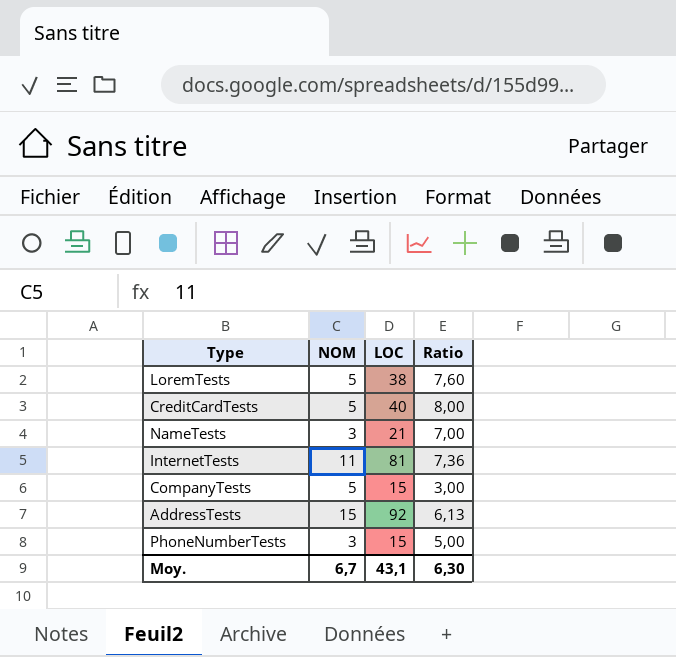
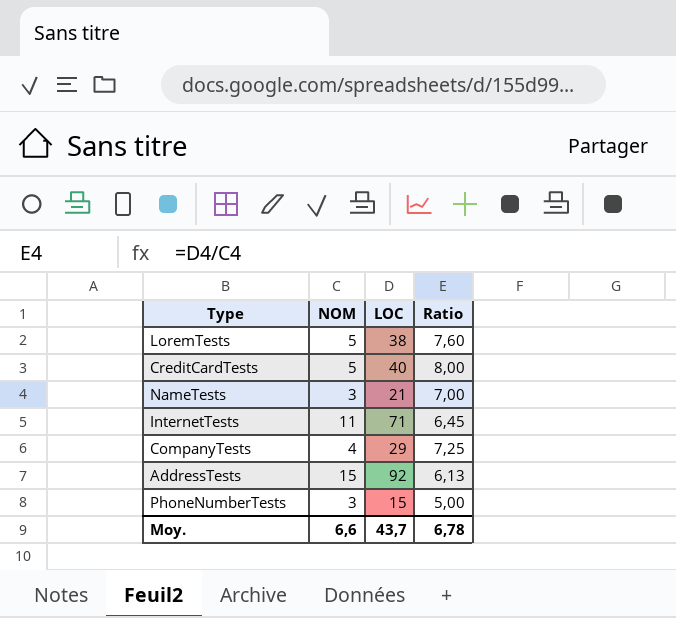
InternetTests | LOC: 81 -> 71
InternetTests | Ratio: 7,36 -> 6,45
CompanyTests | NOM: 5 -> 4
CompanyTests | LOC: 15 -> 29
CompanyTests | Ratio: 3,00 -> 7,25
Moy. | NOM: 6,7 -> 6,6
Moy. | LOC: 43,1 -> 43,7
Moy. | Ratio: 6,30 -> 6,78

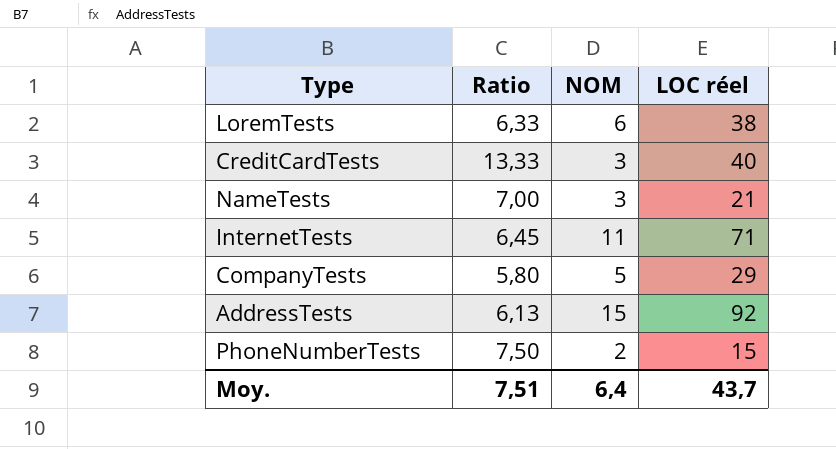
column Ratio | position: 4 -> 2
column name: LOC -> LOC réel
LoremTests | Ratio: 7,60 -> 6,33
LoremTests | NOM: 5 -> 6
CreditCardTests | Ratio: 8,00 -> 13,33
CreditCardTests | NOM: 5 -> 3
CompanyTests | Ratio: 7,25 -> 5,80
CompanyTests | NOM: 4 -> 5
PhoneNumberTests | Ratio: 5,00 -> 7,50
PhoneNumberTests | NOM: 3 -> 2
Moy. | Ratio: 6,78 -> 7,51
Moy. | NOM: 6,6 -> 6,4

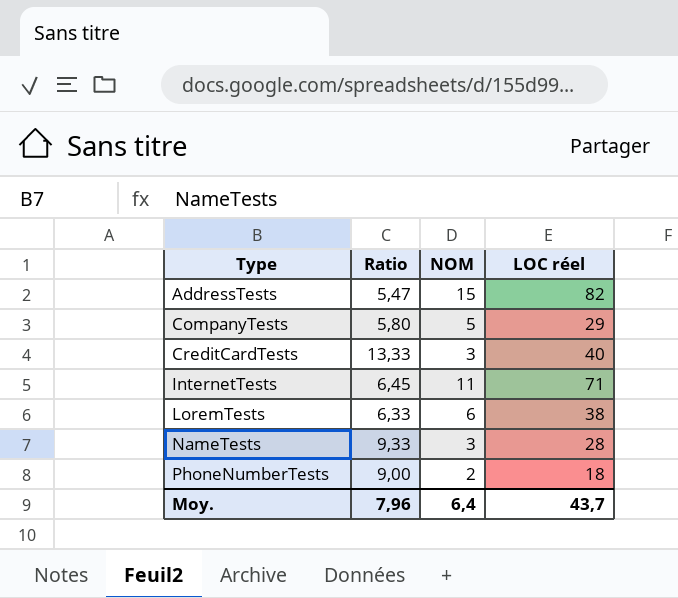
row order: none -> Type ascending
AddressTests | Ratio: 6,13 -> 5,47
AddressTests | LOC réel: 92 -> 82
NameTests | Ratio: 7,00 -> 9,33
NameTests | LOC réel: 21 -> 28
PhoneNumberTests | Ratio: 7,50 -> 9,00
PhoneNumberTests | LOC réel: 15 -> 18
Moy. | Ratio: 7,51 -> 7,96

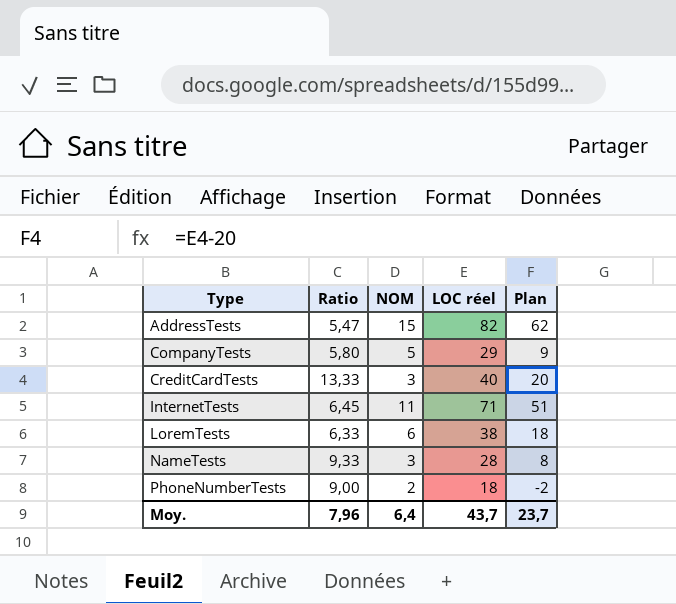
column Plan | formula: none -> [LOC réel] - 20

